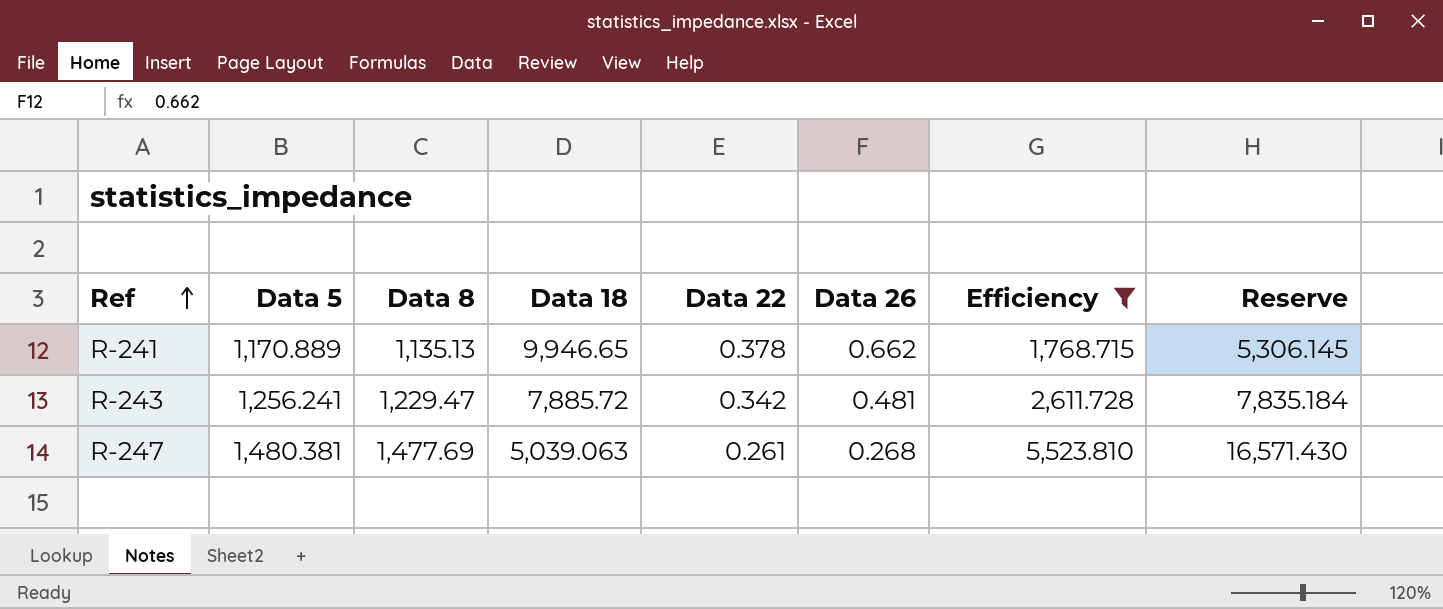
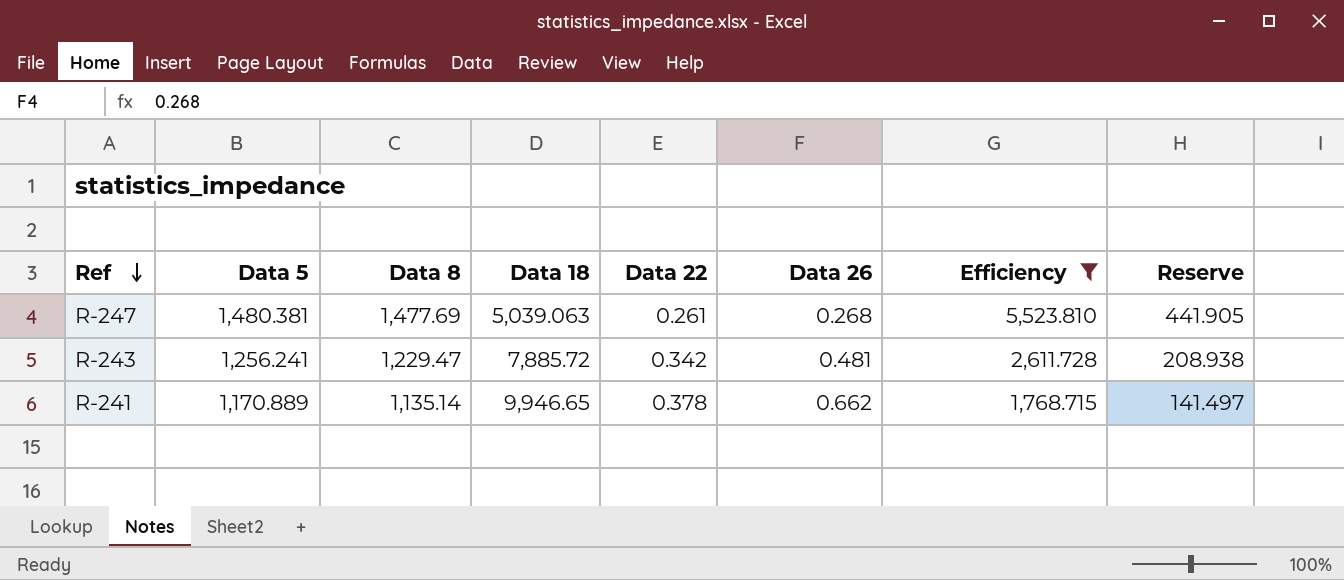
row order: Ref ascending -> Ref descending
column Reserve | formula: [Efficiency] * 3 -> [Efficiency] * 0.08
R-241 | Data 8: 1,135.13 -> 1,135.14

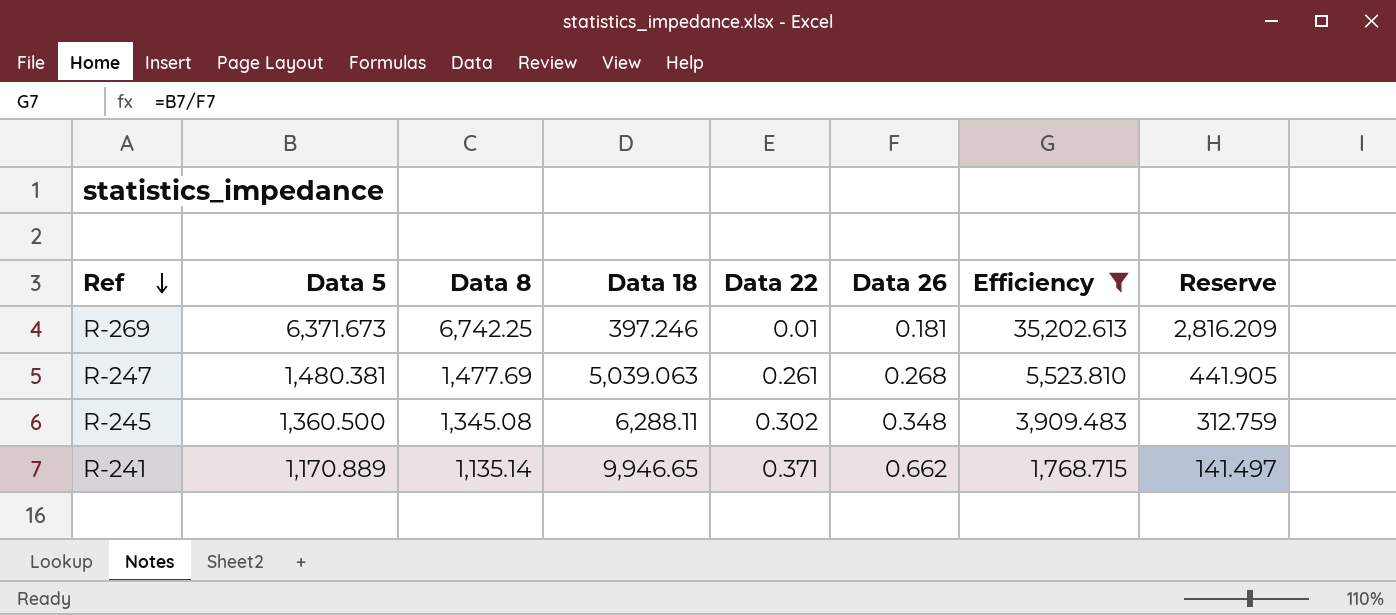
row R-243: 1,256.241 | 1,229.47 | 7,885.72 | 0.342 | 0.481 | 2,611.728 | 208.938 -> none
row R-269: none -> 6,371.673 | 6,742.25 | 397.246 | 0.01 | 0.181 | 35,202.613 | 2,816.209
row R-245: none -> 1,360.500 | 1,345.08 | 6,288.11 | 0.302 | 0.348 | 3,909.483 | 312.759
R-241 | Data 22: 0.378 -> 0.371

